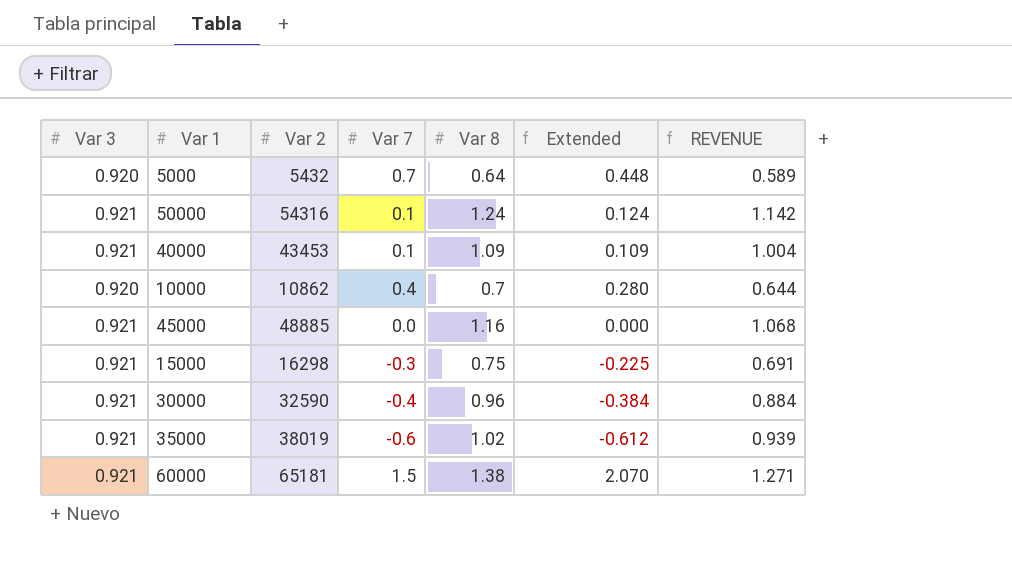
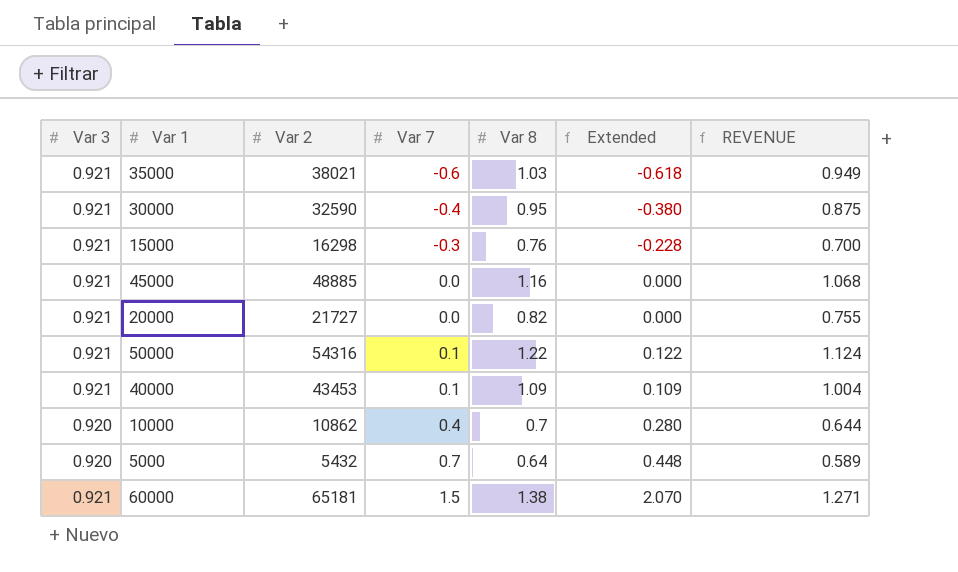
row order: none -> Var 7 ascending
35000 | Var 2: 38019 -> 38021
35000 | Var 8: 1.02 -> 1.03
35000 | Extended: -0.612 -> -0.618
35000 | REVENUE: 0.939 -> 0.949
30000 | Var 8: 0.96 -> 0.95
30000 | Extended: -0.384 -> -0.380
30000 | REVENUE: 0.884 -> 0.875
15000 | Var 8: 0.75 -> 0.76
15000 | Extended: -0.225 -> -0.228
15000 | REVENUE: 0.691 -> 0.700
row 20000: none -> 0.921 | 21727 | 0.0 | 0.82 | 0.000 | 0.755
50000 | Var 8: 1.24 -> 1.22
50000 | Extended: 0.124 -> 0.122
50000 | REVENUE: 1.142 -> 1.124

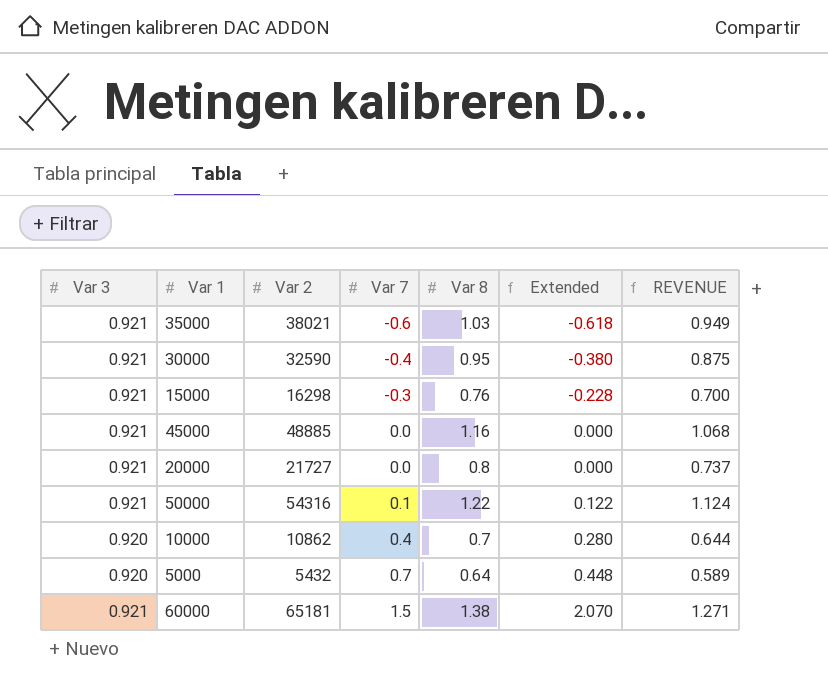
row 40000: 0.921 | 43453 | 0.1 | 1.09 | 0.109 | 1.004 -> none
20000 | Var 8: 0.82 -> 0.8
20000 | REVENUE: 0.755 -> 0.737

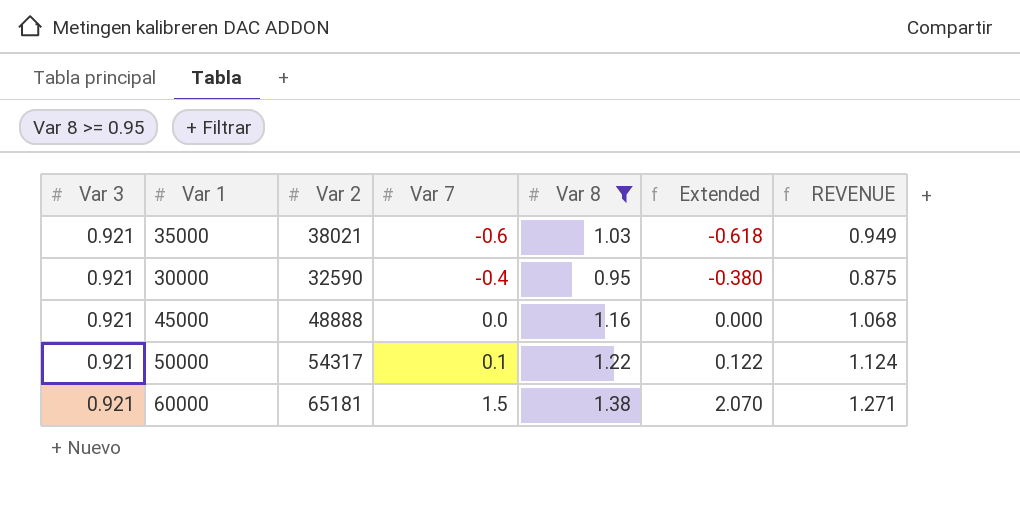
filter: none -> Var 8 >= 0.95
45000 | Var 2: 48885 -> 48888
50000 | Var 2: 54316 -> 54317

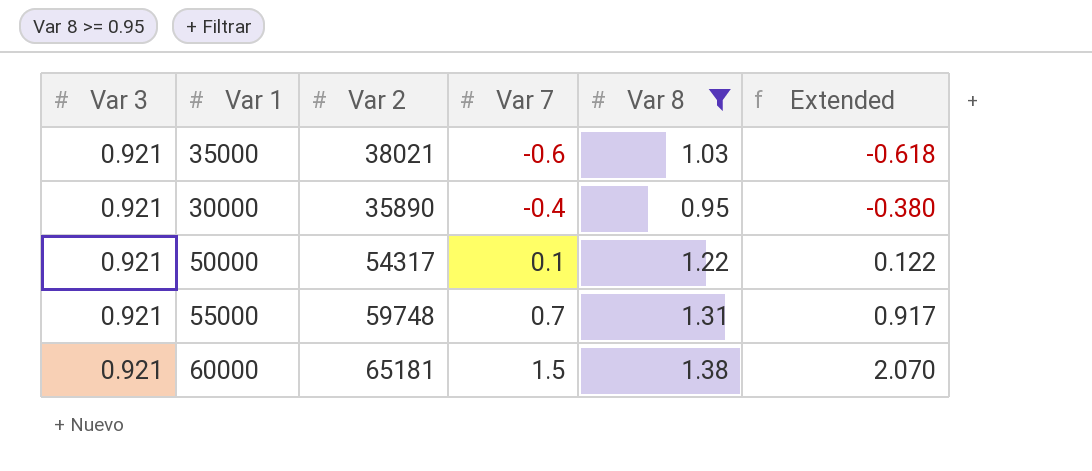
column REVENUE | formula: [Var 3] * [Var 8] -> none
row 45000: 0.921 | 48888 | 0.0 | 1.16 | 0.000 | 1.068 -> none
30000 | Var 2: 32590 -> 35890
row 55000: none -> 0.921 | 59748 | 0.7 | 1.31 | 0.917

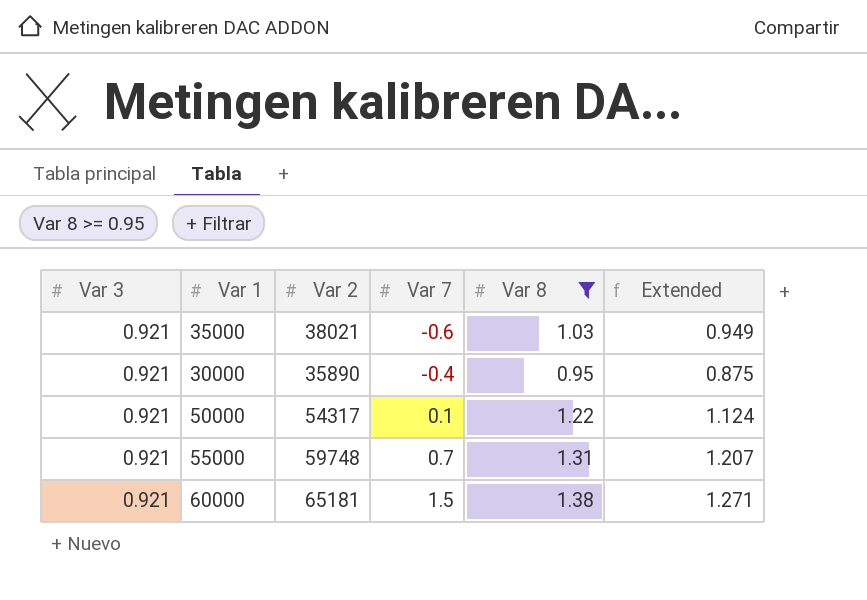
column Extended | formula: [Var 7] * [Var 8] -> [Var 3] * [Var 8]

